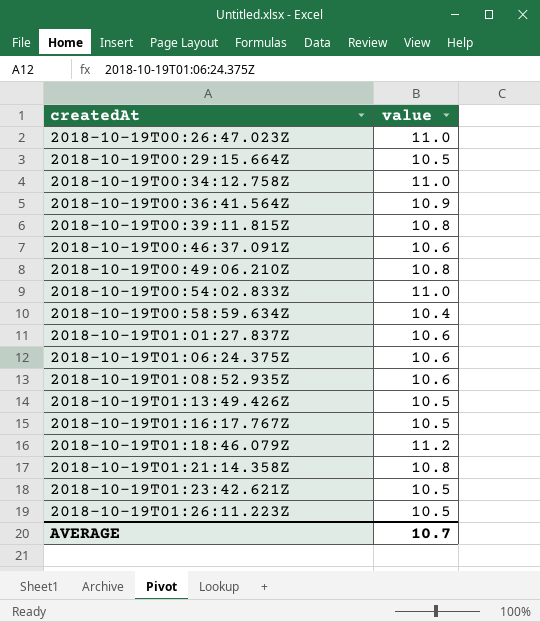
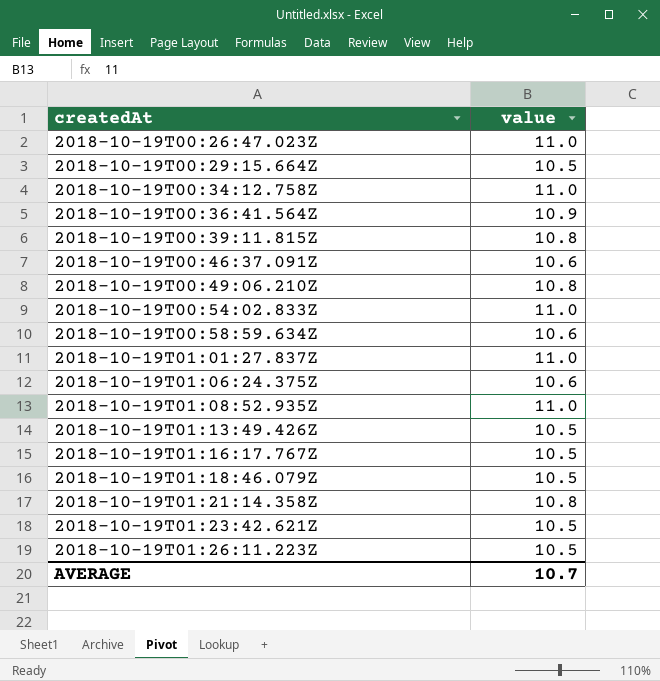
2018-10-19T00:58:59.634Z | value: 10.4 -> 10.6
2018-10-19T01:01:27.837Z | value: 10.6 -> 11.0
2018-10-19T01:08:52.935Z | value: 10.6 -> 11.0
2018-10-19T01:18:46.079Z | value: 11.2 -> 10.5

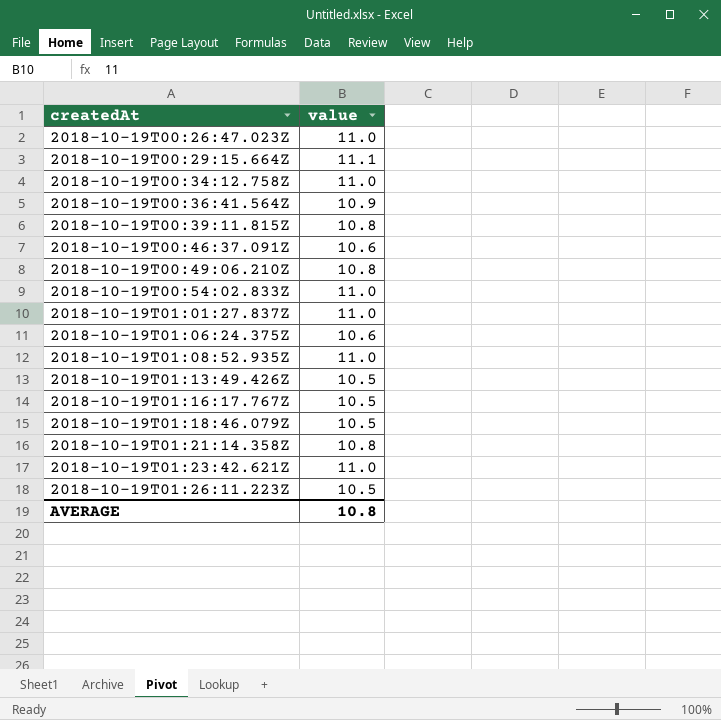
row 2018-10-19T00:58:59.634Z: 10.6 -> none
2018-10-19T00:29:15.664Z | value: 10.5 -> 11.1
2018-10-19T01:23:42.621Z | value: 10.5 -> 11.0
AVERAGE | value: 10.7 -> 10.8

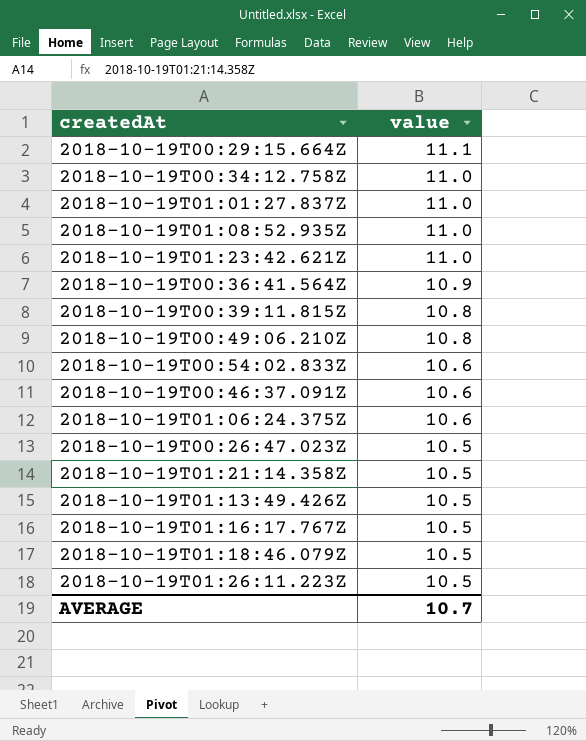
row order: createdAt ascending -> value descending
2018-10-19T00:54:02.833Z | value: 11.0 -> 10.6
2018-10-19T00:26:47.023Z | value: 11.0 -> 10.5
2018-10-19T01:21:14.358Z | value: 10.8 -> 10.5
AVERAGE | value: 10.8 -> 10.7

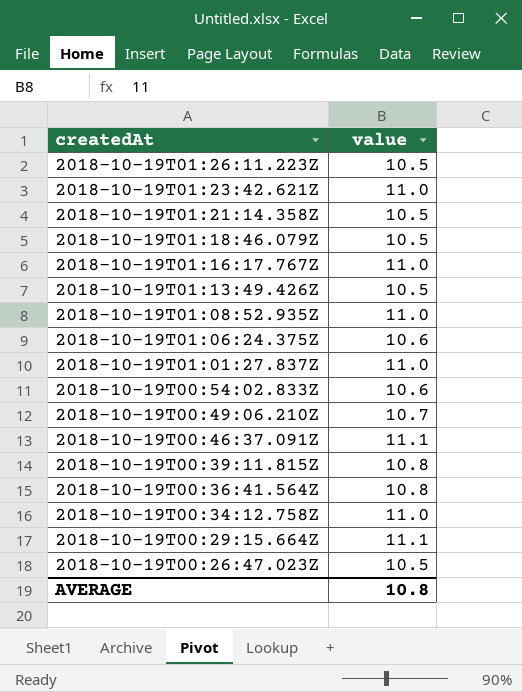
row order: value descending -> createdAt descending
2018-10-19T01:16:17.767Z | value: 10.5 -> 11.0
2018-10-19T00:49:06.210Z | value: 10.8 -> 10.7
2018-10-19T00:46:37.091Z | value: 10.6 -> 11.1
2018-10-19T00:36:41.564Z | value: 10.9 -> 10.8
AVERAGE | value: 10.7 -> 10.8

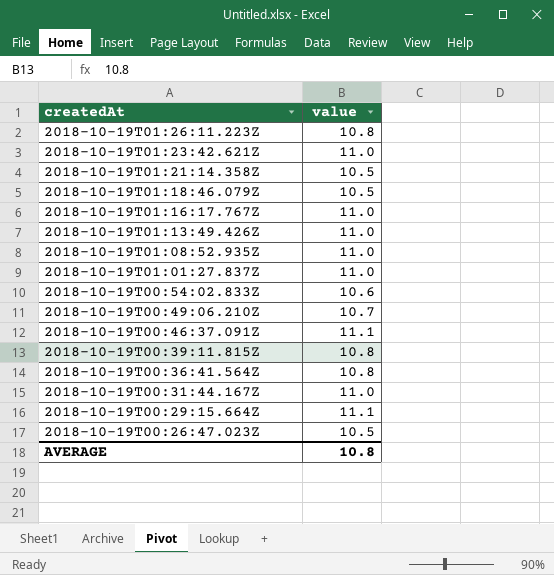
row 2018-10-19T01:06:24.375Z: 10.6 -> none
row 2018-10-19T00:34:12.758Z: 11.0 -> none
2018-10-19T01:26:11.223Z | value: 10.5 -> 10.8
2018-10-19T01:13:49.426Z | value: 10.5 -> 11.0
row 2018-10-19T00:31:44.167Z: none -> 11.0

